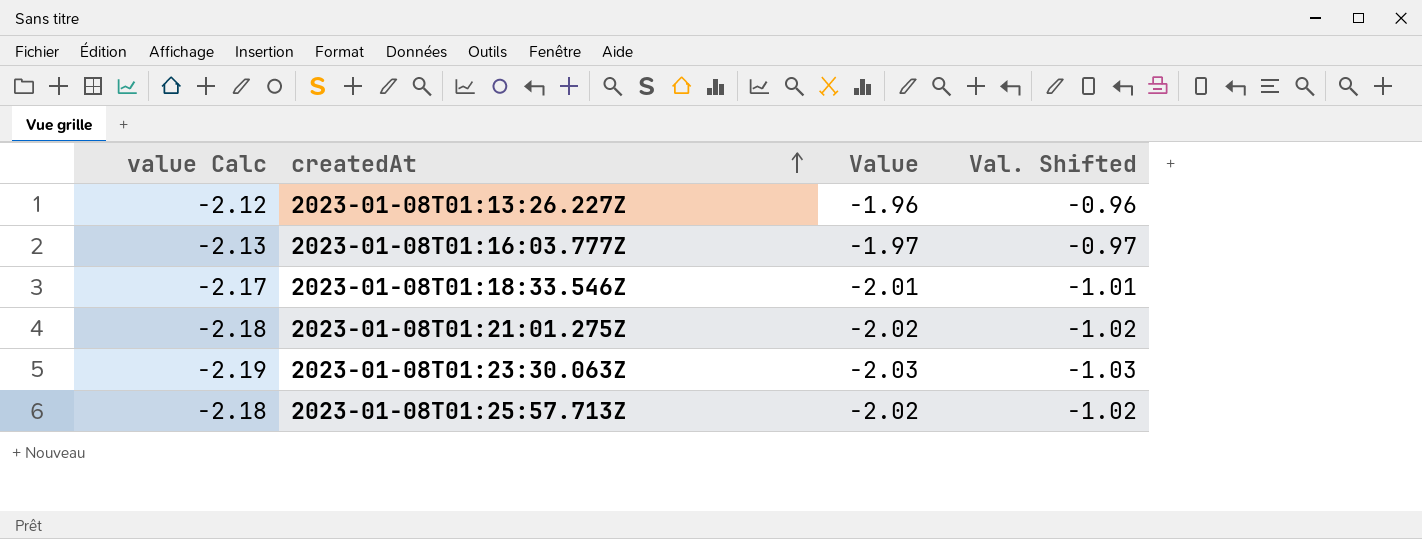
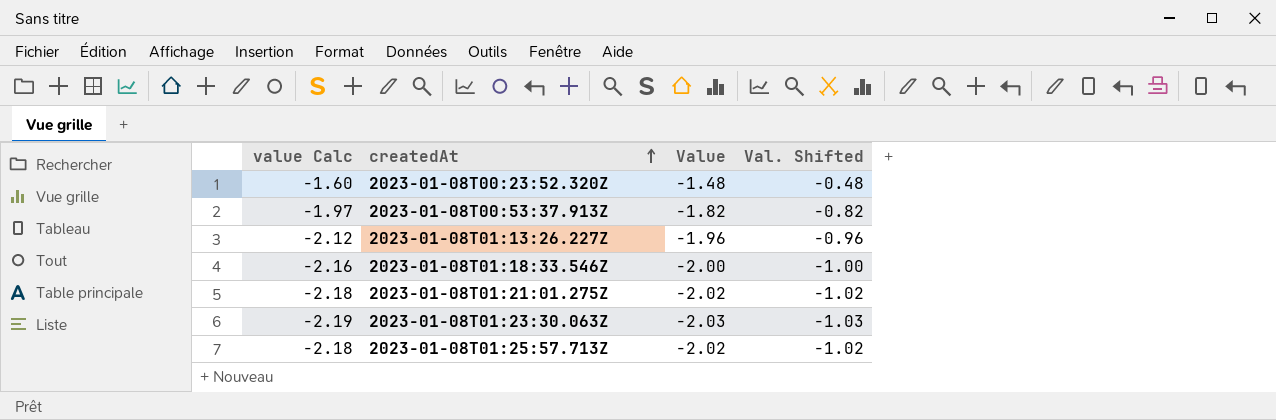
row 2023-01-08T01:16:03.777Z: -2.13 | -1.97 | -0.97 -> none
row 2023-01-08T00:23:52.320Z: none -> -1.60 | -1.48 | -0.48
row 2023-01-08T00:53:37.913Z: none -> -1.97 | -1.82 | -0.82
2023-01-08T01:18:33.546Z | value Calc: -2.17 -> -2.16
2023-01-08T01:18:33.546Z | Value: -2.01 -> -2.00
2023-01-08T01:18:33.546Z | Val. Shifted: -1.01 -> -1.00

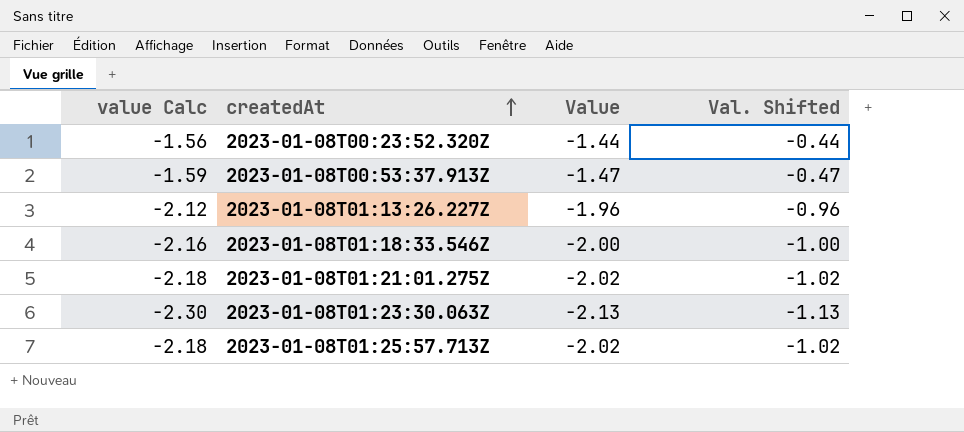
2023-01-08T00:23:52.320Z | value Calc: -1.60 -> -1.56
2023-01-08T00:23:52.320Z | Value: -1.48 -> -1.44
2023-01-08T00:23:52.320Z | Val. Shifted: -0.48 -> -0.44
2023-01-08T00:53:37.913Z | value Calc: -1.97 -> -1.59
2023-01-08T00:53:37.913Z | Value: -1.82 -> -1.47
2023-01-08T00:53:37.913Z | Val. Shifted: -0.82 -> -0.47
2023-01-08T01:23:30.063Z | value Calc: -2.19 -> -2.30
2023-01-08T01:23:30.063Z | Value: -2.03 -> -2.13
2023-01-08T01:23:30.063Z | Val. Shifted: -1.03 -> -1.13

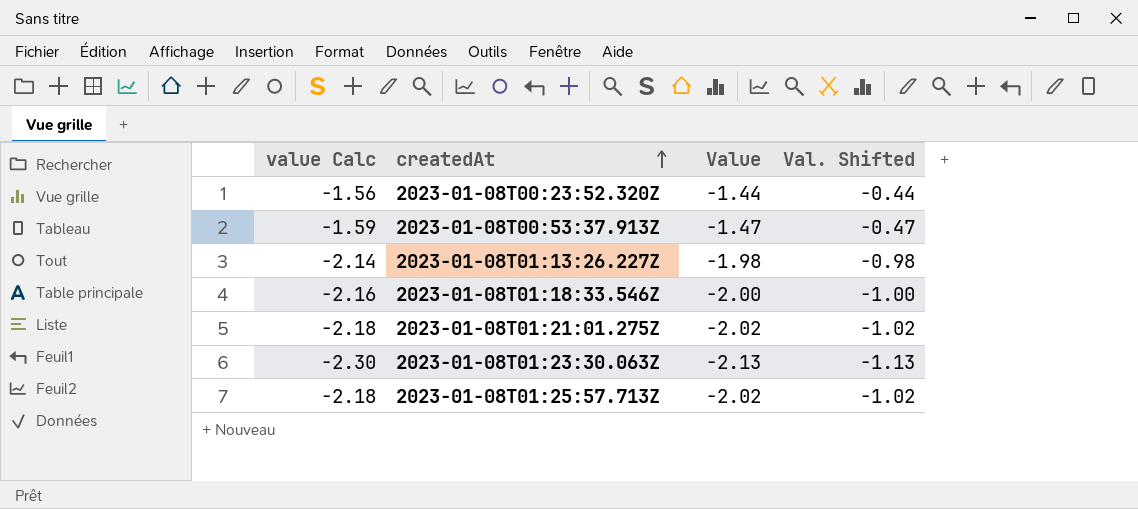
2023-01-08T01:13:26.227Z | value Calc: -2.12 -> -2.14
2023-01-08T01:13:26.227Z | Value: -1.96 -> -1.98
2023-01-08T01:13:26.227Z | Val. Shifted: -0.96 -> -0.98

